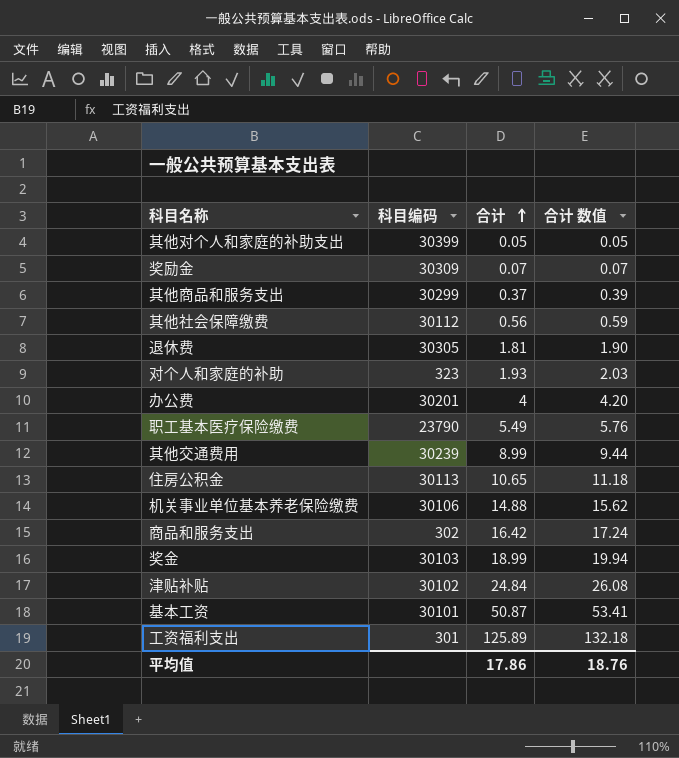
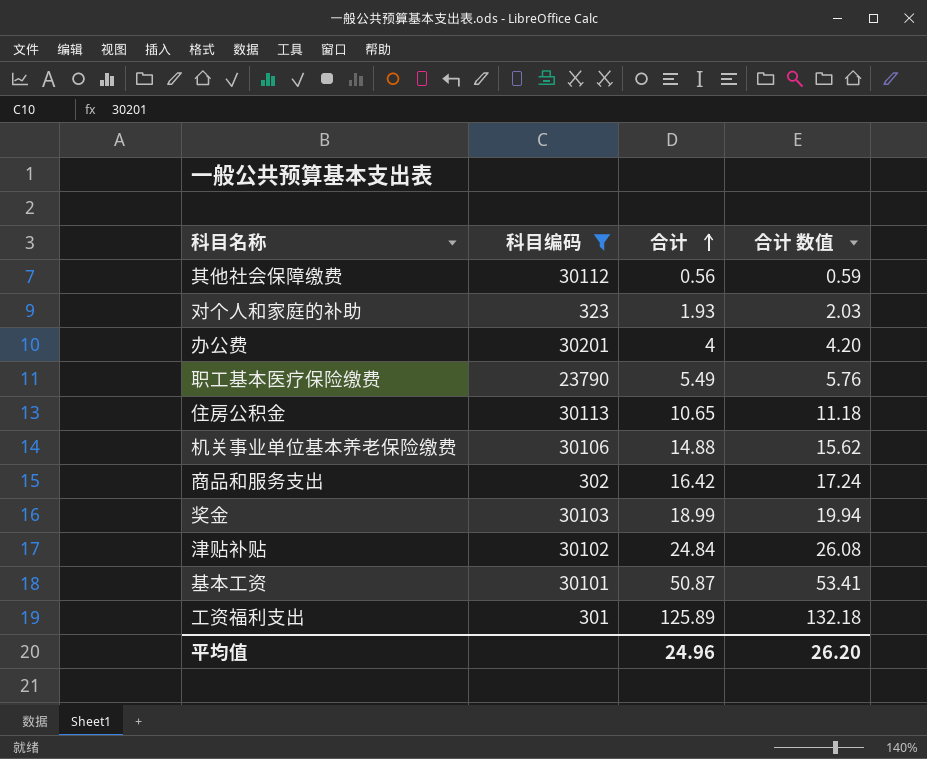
filter: none -> 科目编码 <= 30201
平均值 | 合计: 17.86 -> 24.96
平均值 | 合计 数值: 18.76 -> 26.20

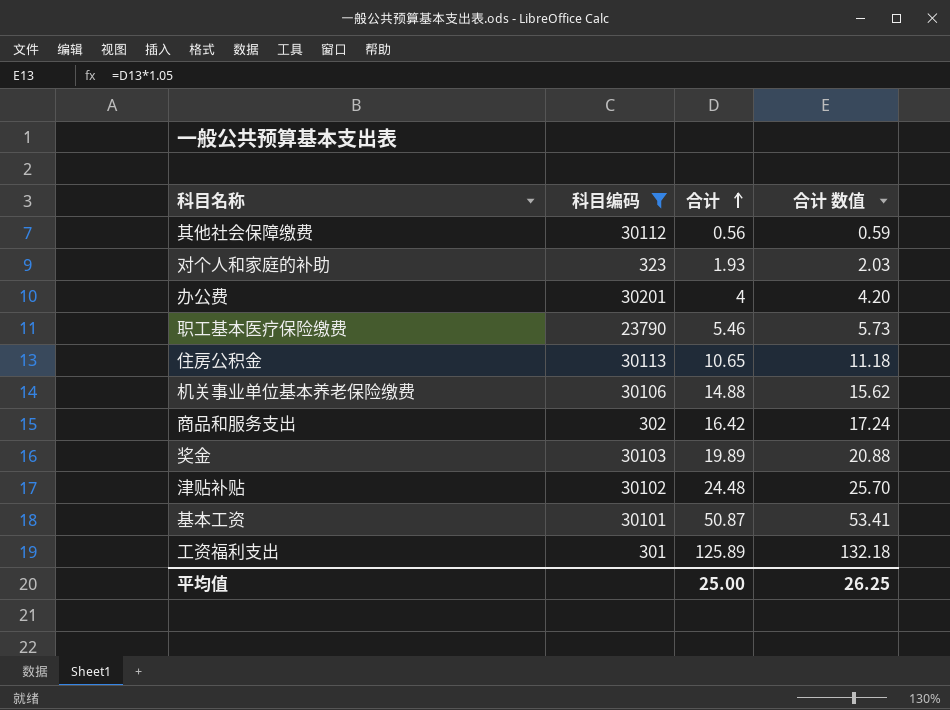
职工基本医疗保险缴费 | 合计: 5.49 -> 5.46
职工基本医疗保险缴费 | 合计 数值: 5.76 -> 5.73
奖金 | 合计: 18.99 -> 19.89
奖金 | 合计 数值: 19.94 -> 20.88
津贴补贴 | 合计: 24.84 -> 24.48
津贴补贴 | 合计 数值: 26.08 -> 25.70
平均值 | 合计: 24.96 -> 25.00
平均值 | 合计 数值: 26.20 -> 26.25

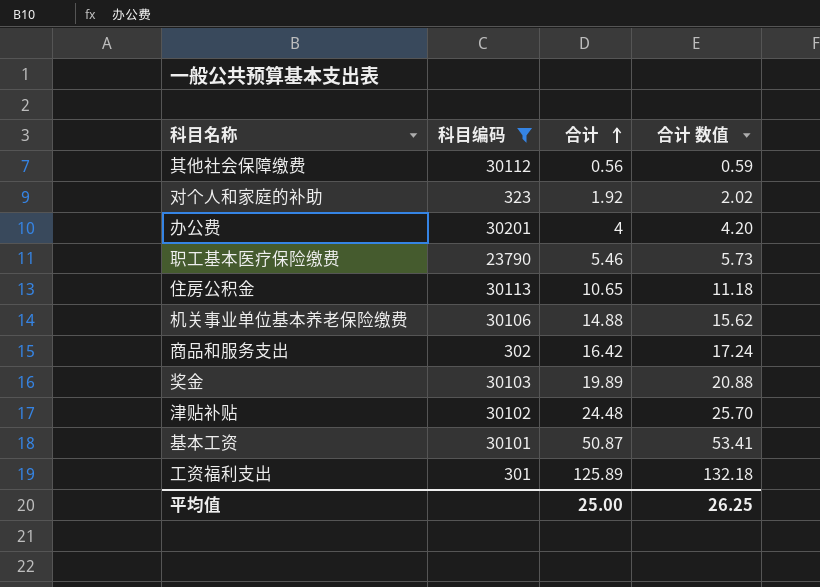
对个人和家庭的补助 | 合计: 1.93 -> 1.92
对个人和家庭的补助 | 合计 数值: 2.03 -> 2.02

